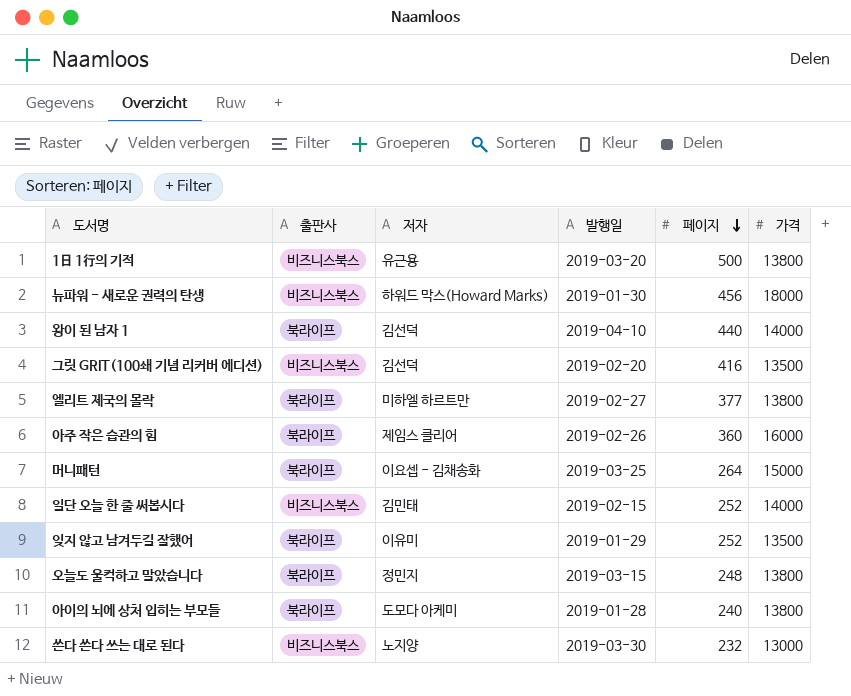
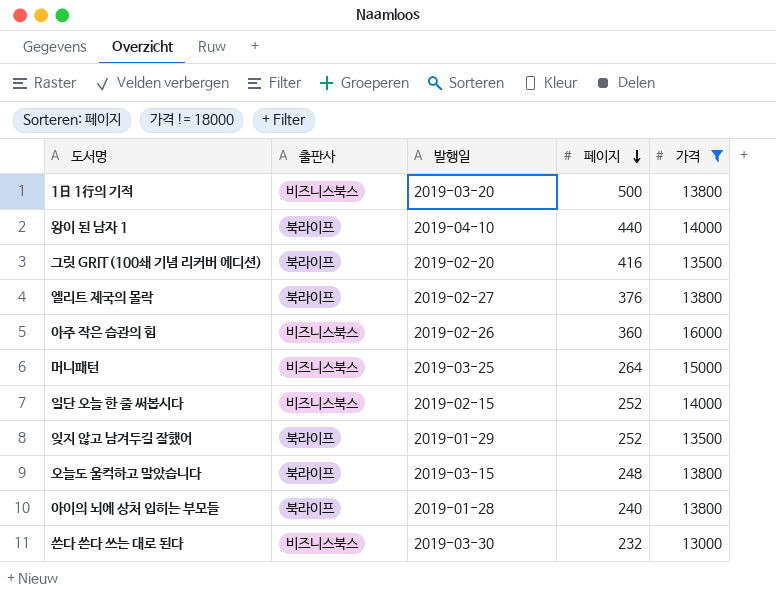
filter: none -> 가격 != 18000
column 저자 | position: 3 -> none
그릿 GRIT(100쇄 기념 리커버 에디션) | 출판사: 비즈니스북스 -> 북라이프
엘리트 제국의 몰락 | 페이지: 377 -> 376
아주 작은 습관의 힘 | 출판사: 북라이프 -> 비즈니스북스
머니패턴 | 출판사: 북라이프 -> 비즈니스북스

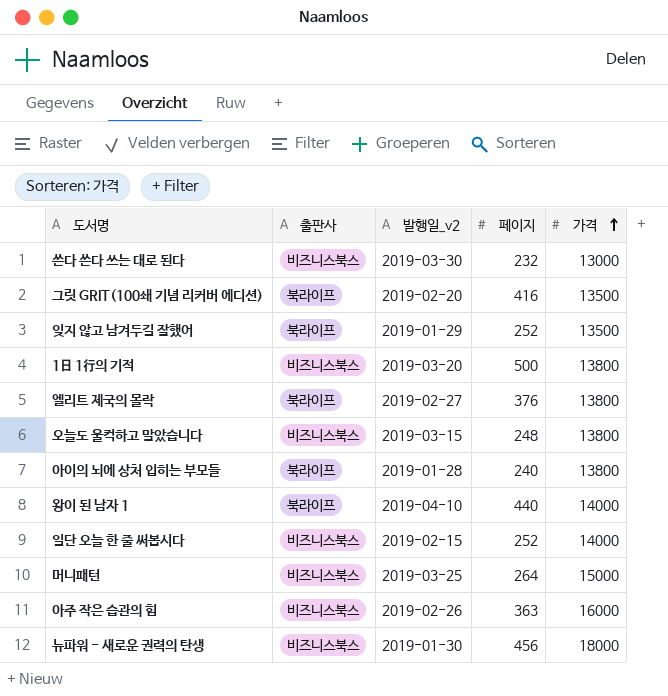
filter: 가격 != 18000 -> none
row order: 페이지 descending -> 가격 ascending
column name: 발행일 -> 발행일_v2
오늘도 울컥하고 말았습니다 | 출판사: 북라이프 -> 비즈니스북스
아주 작은 습관의 힘 | 페이지: 360 -> 363

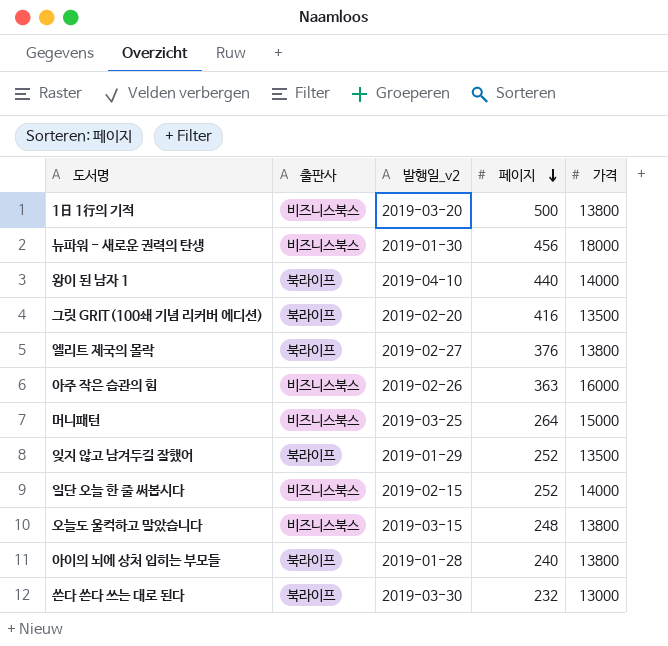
row order: 가격 ascending -> 페이지 descending
쓴다 쓴다 쓰는 대로 된다 | 출판사: 비즈니스북스 -> 북라이프

